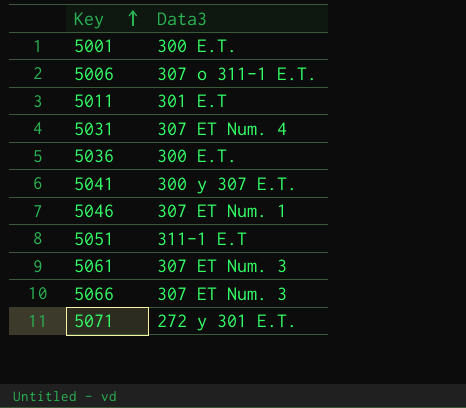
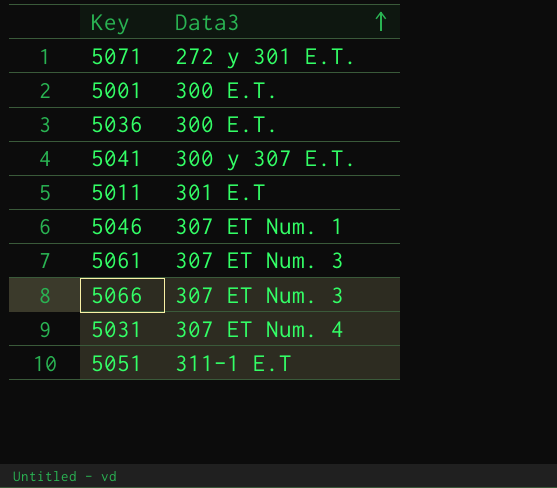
row order: Key ascending -> Data3 ascending
row 5006: 307 o 311-1 E.T. -> none

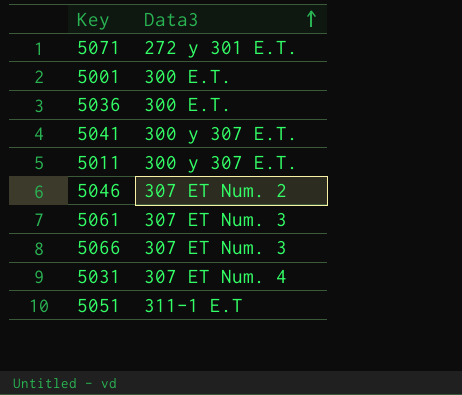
5011 | Data3: 301 E.T -> 300 y 307 E.T.
5046 | Data3: 307 ET Num. 1 -> 307 ET Num. 2

